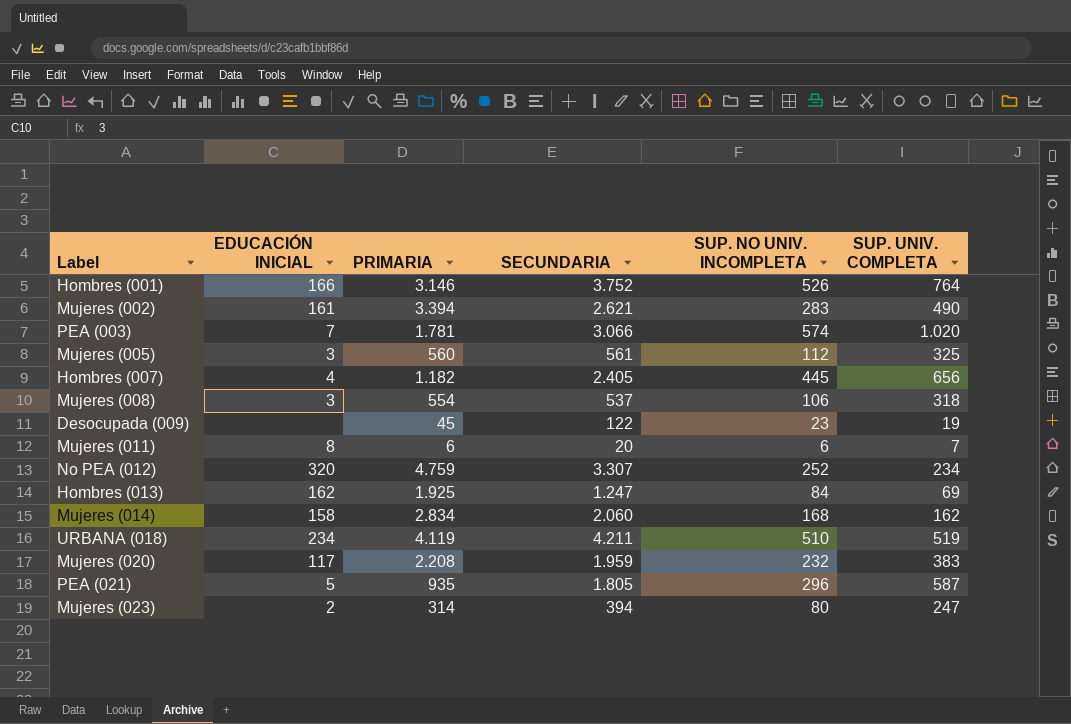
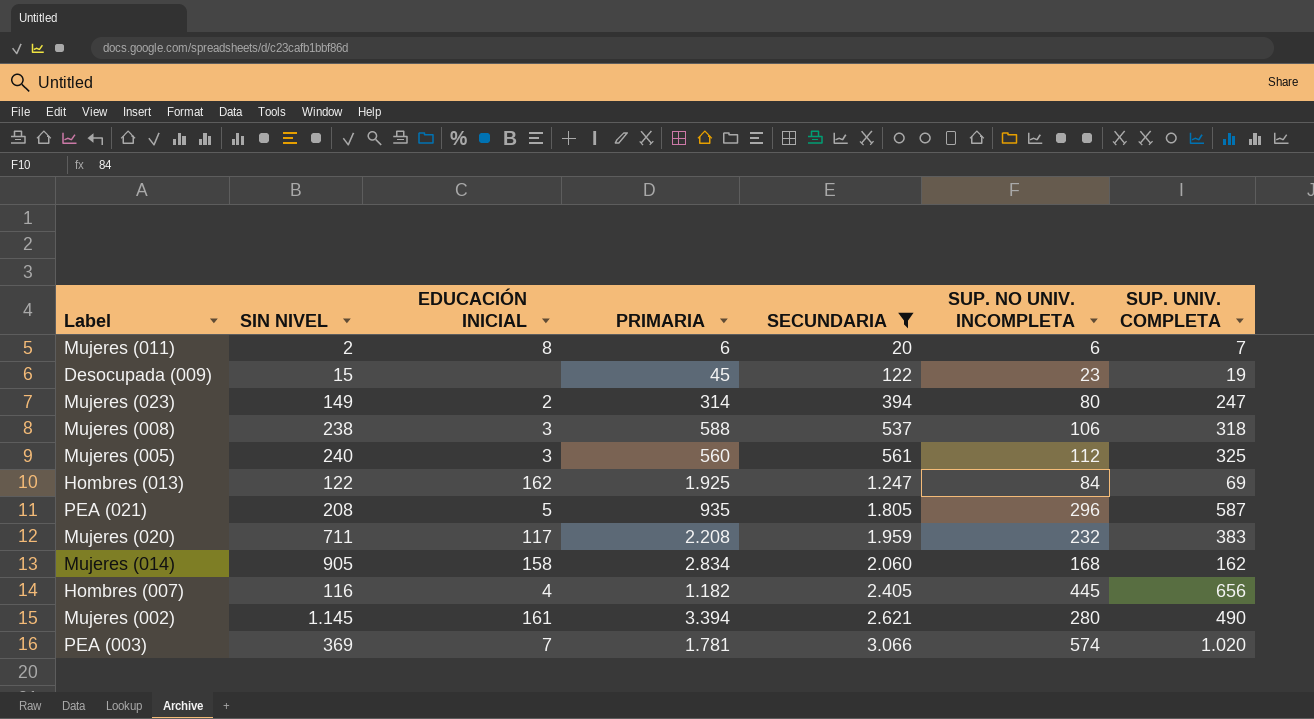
filter: none -> SECUNDARIA <= 3.066
row order: none -> SECUNDARIA ascending
column SIN NIVEL | position: none -> 2
Mujeres (008) | PRIMARIA: 554 -> 588
Mujeres (002) | SUP. NO UNIV. INCOMPLETA: 283 -> 280

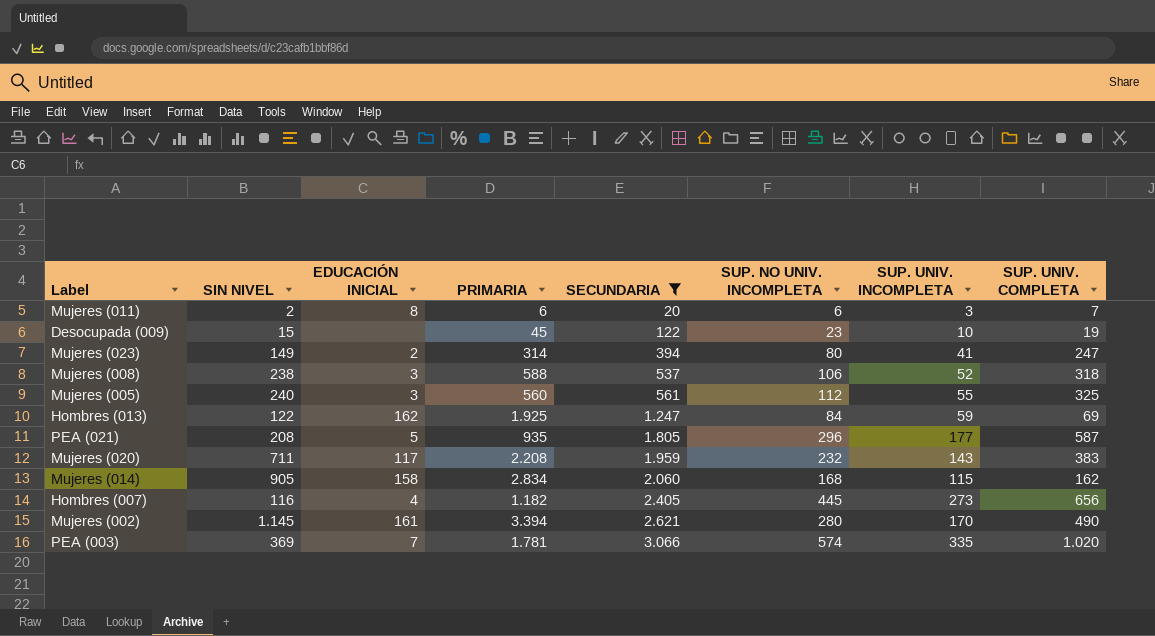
column SUP. UNIV. INCOMPLETA | position: none -> 7

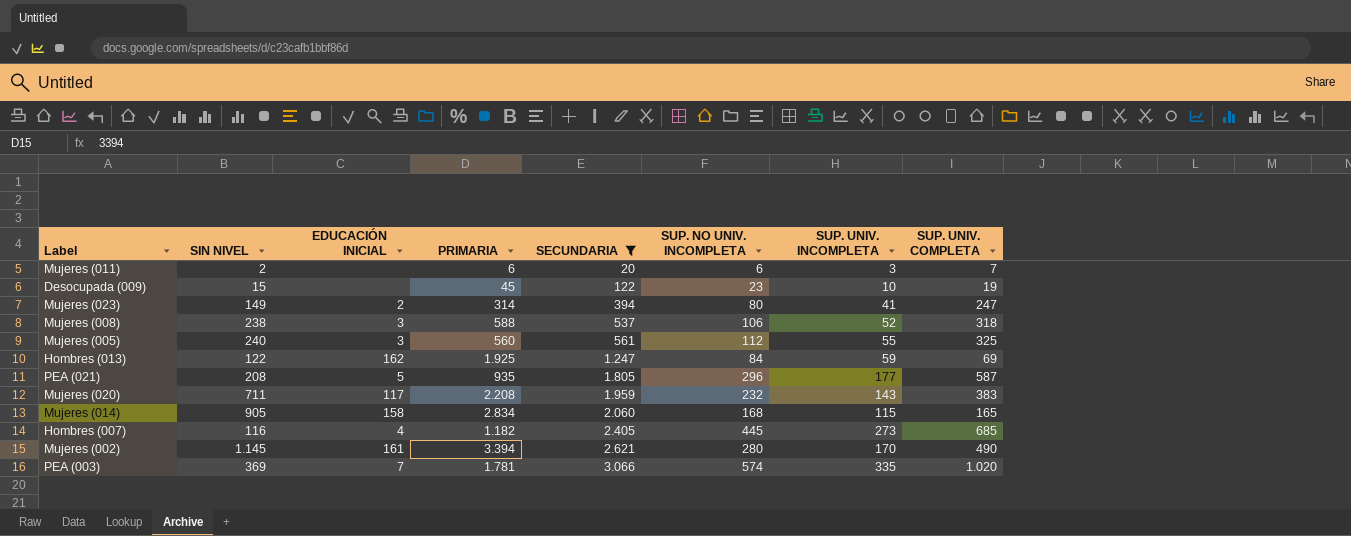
Mujeres (011) | EDUCACIÓN INICIAL: 8 -> none
Mujeres (014) | SUP. UNIV. COMPLETA: 162 -> 165
Hombres (007) | SUP. UNIV. COMPLETA: 656 -> 685

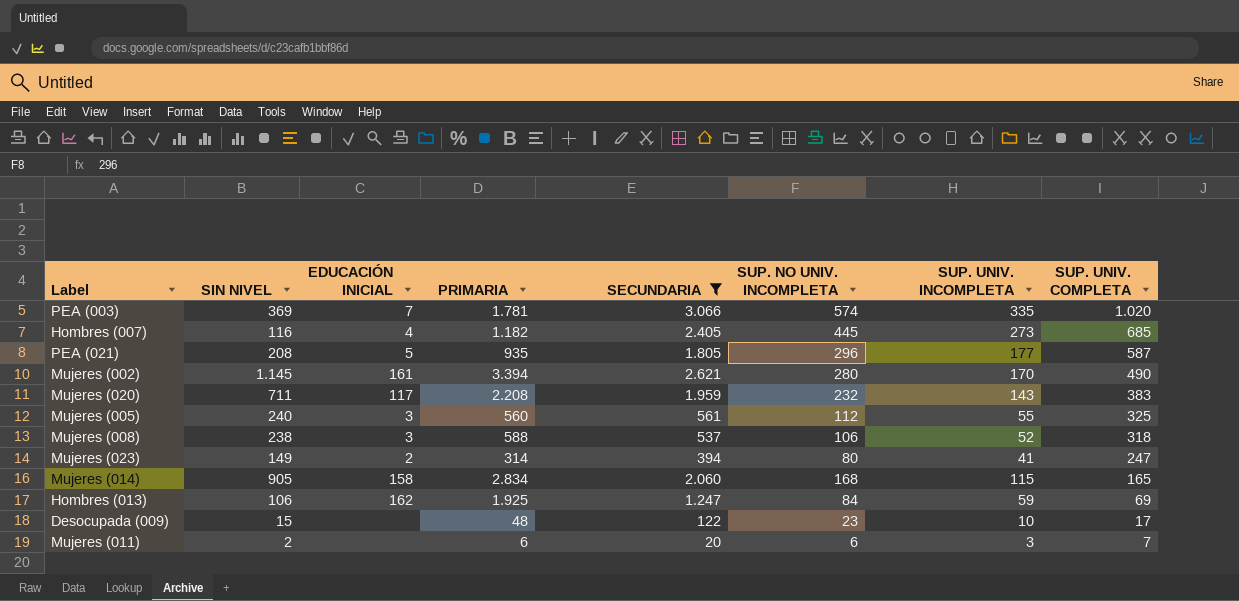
row order: SECUNDARIA ascending -> SUP. UNIV. COMPLETA descending
Hombres (013) | SIN NIVEL: 122 -> 106
Desocupada (009) | PRIMARIA: 45 -> 48
Desocupada (009) | SUP. UNIV. COMPLETA: 19 -> 17

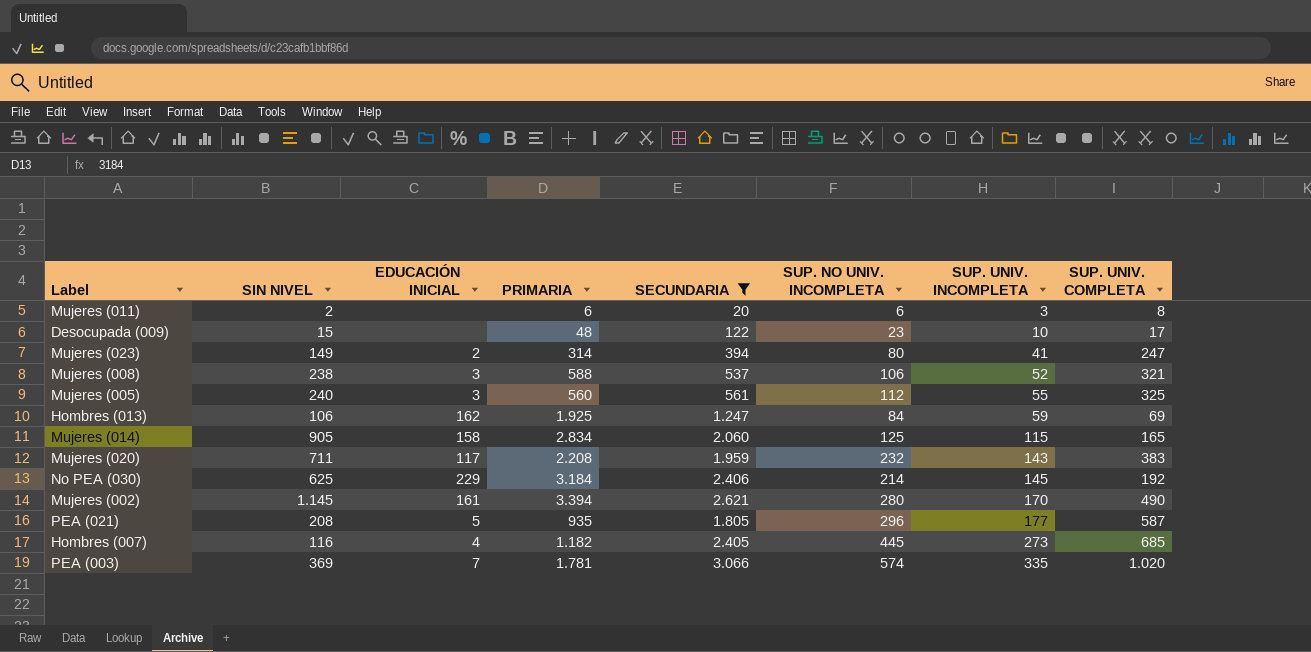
row order: SUP. UNIV. COMPLETA descending -> SUP. UNIV. INCOMPLETA ascending
Mujeres (011) | SUP. UNIV. COMPLETA: 7 -> 8
Mujeres (008) | SUP. UNIV. COMPLETA: 318 -> 321
Mujeres (014) | SUP. NO UNIV. INCOMPLETA: 168 -> 125
row No PEA (030): none -> 625 | 229 | 3.184 | 2.406 | 214 | 145 | 192

